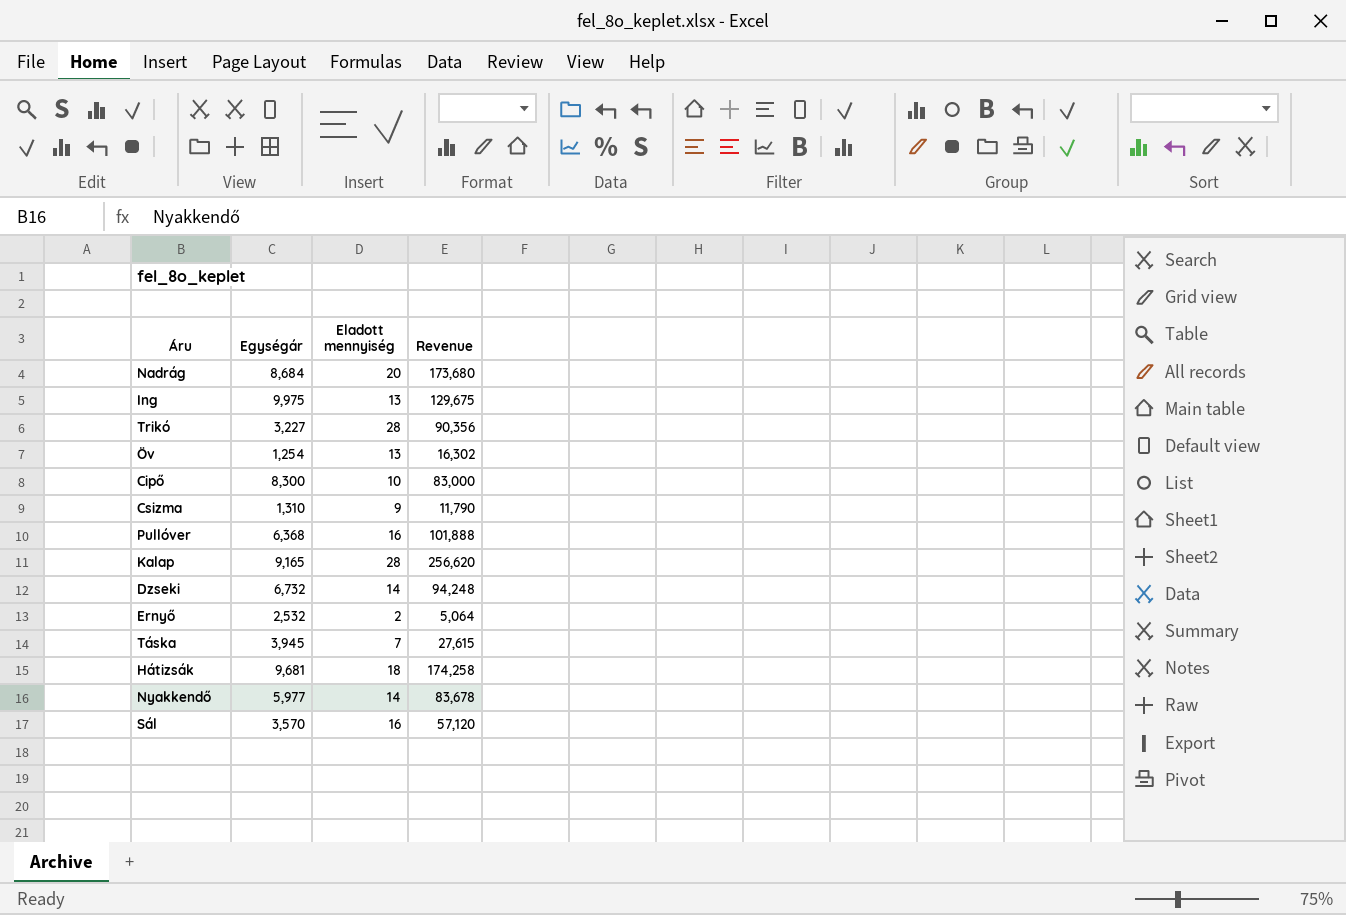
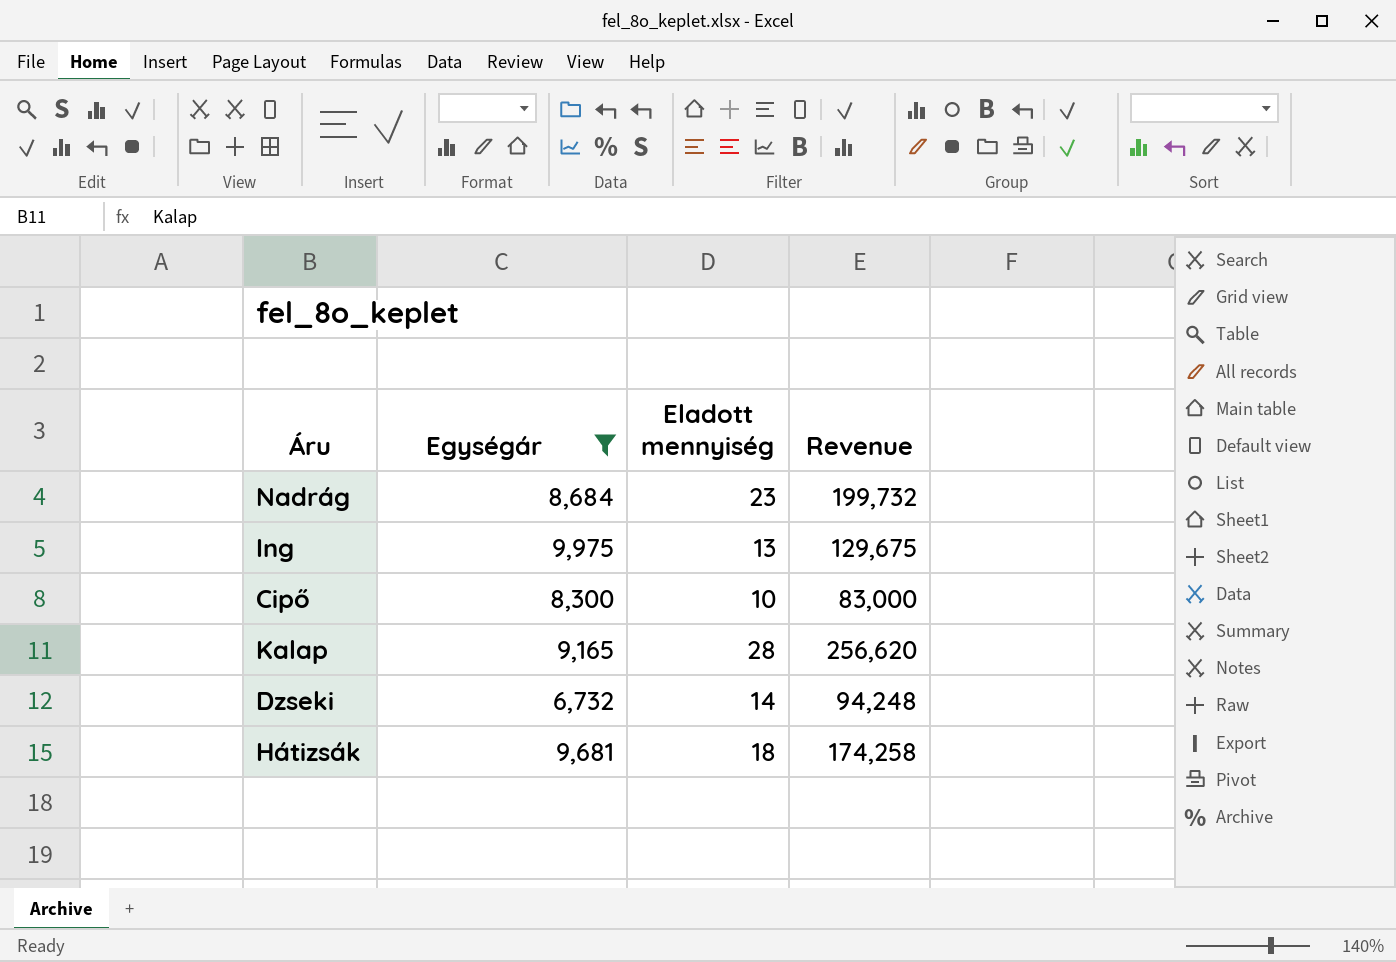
filter: none -> Egységár >= 6,732
Nadrág | Eladott mennyiség: 20 -> 23
Nadrág | Revenue: 173,680 -> 199,732

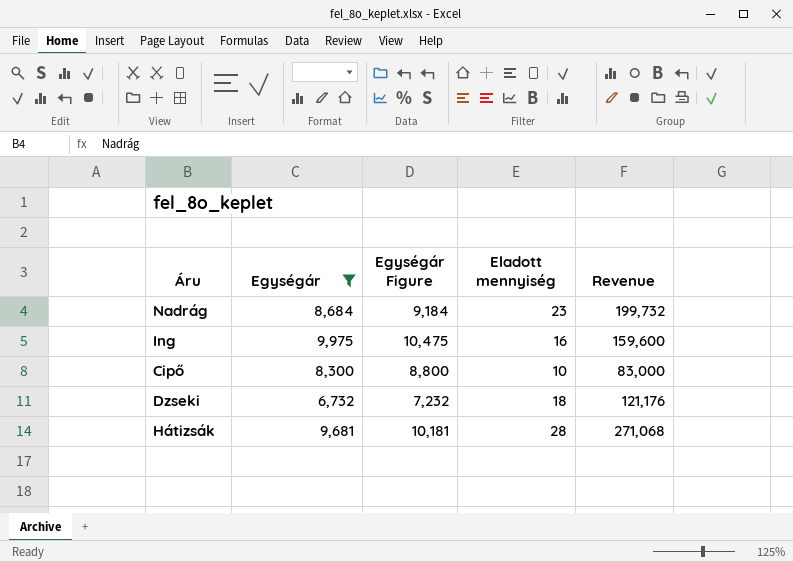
column Egységár Figure | formula: none -> [Egységár] + 500
row Kalap: 9,165 | 28 | 256,620 -> none
Ing | Eladott mennyiség: 13 -> 16
Ing | Revenue: 129,675 -> 159,600
Dzseki | Eladott mennyiség: 14 -> 18
Dzseki | Revenue: 94,248 -> 121,176
Hátizsák | Eladott mennyiség: 18 -> 28
Hátizsák | Revenue: 174,258 -> 271,068

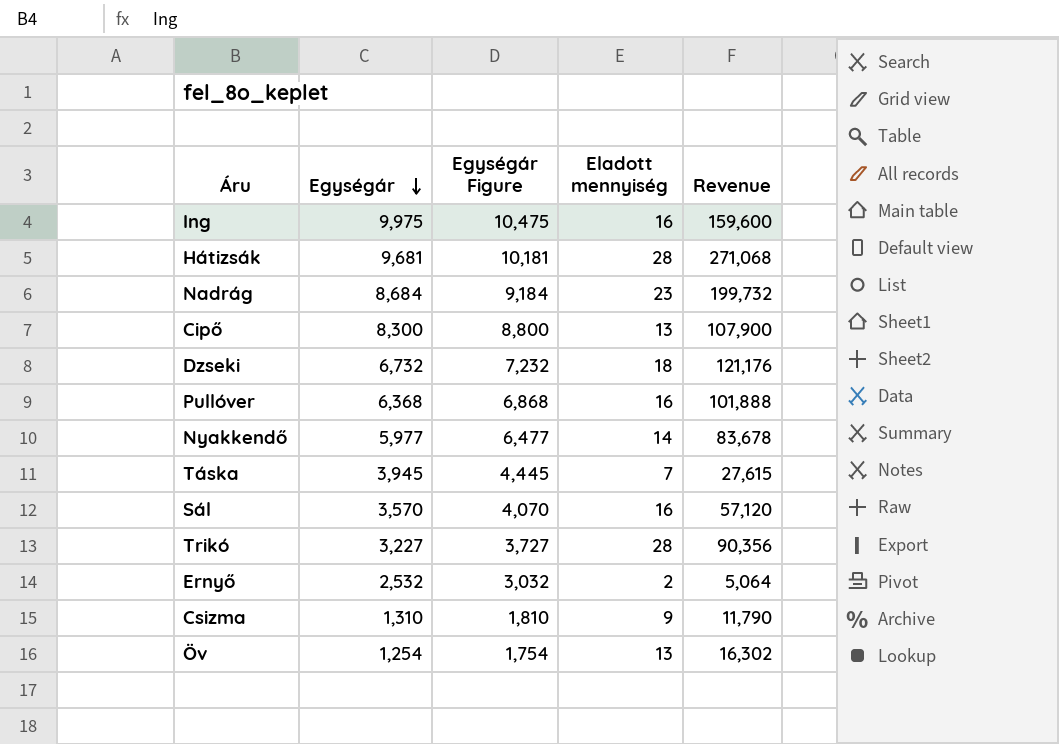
filter: Egységár >= 6,732 -> none
row order: none -> Egységár descending
Cipő | Eladott mennyiség: 10 -> 13
Cipő | Revenue: 83,000 -> 107,900

